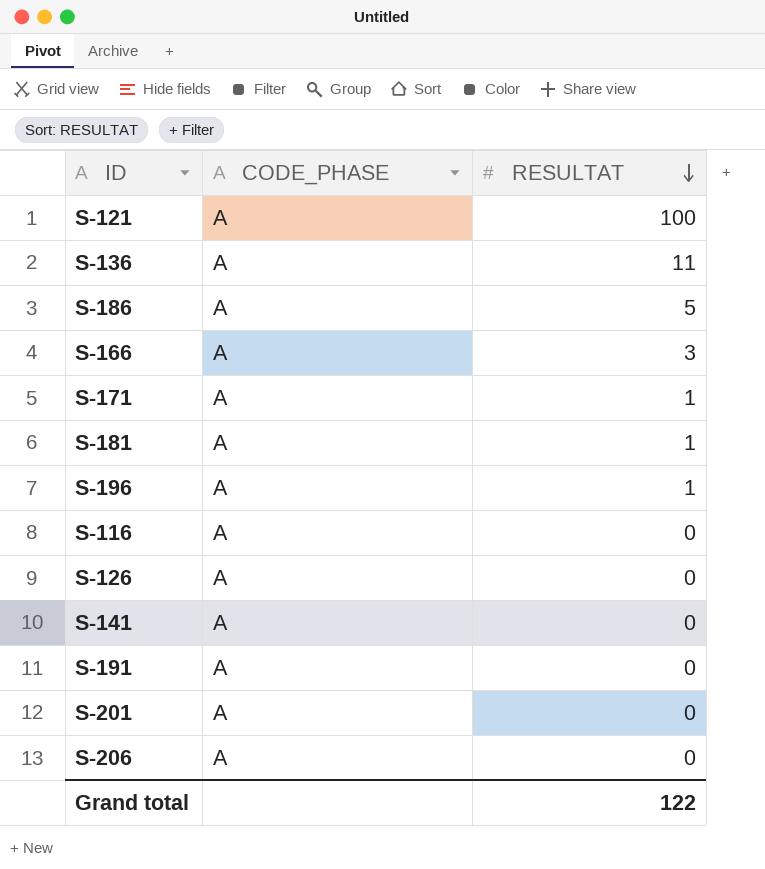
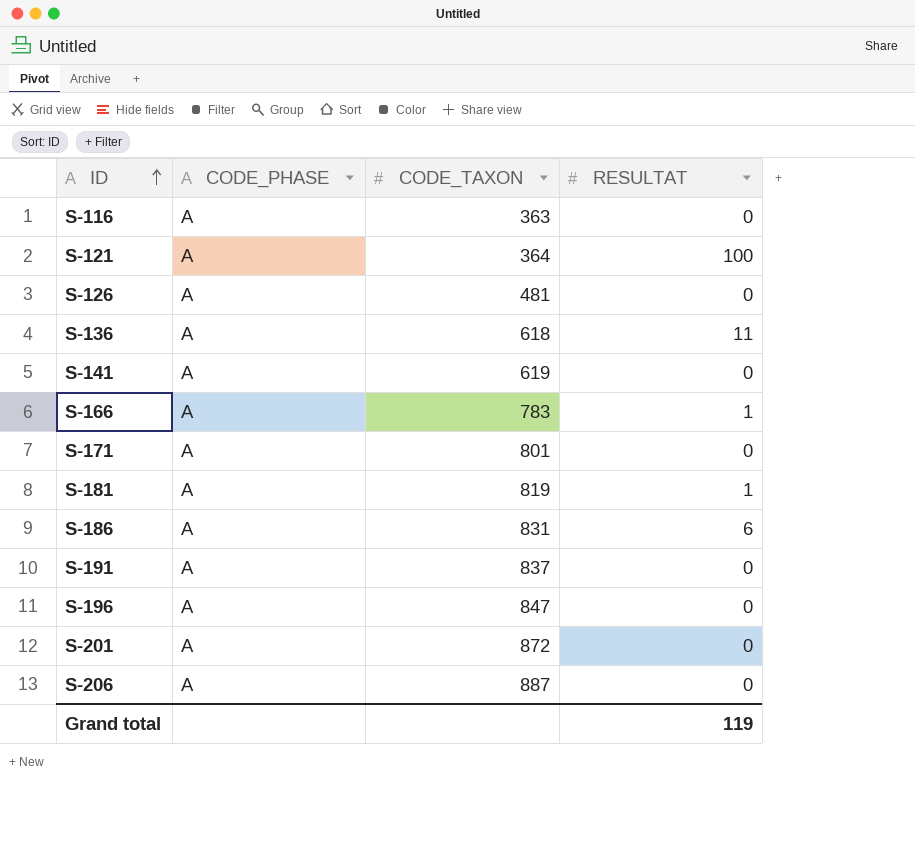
row order: RESULTAT descending -> ID ascending
column CODE_TAXON | position: none -> 3
S-166 | RESULTAT: 3 -> 1
S-171 | RESULTAT: 1 -> 0
S-186 | RESULTAT: 5 -> 6
S-196 | RESULTAT: 1 -> 0
Grand total | RESULTAT: 122 -> 119

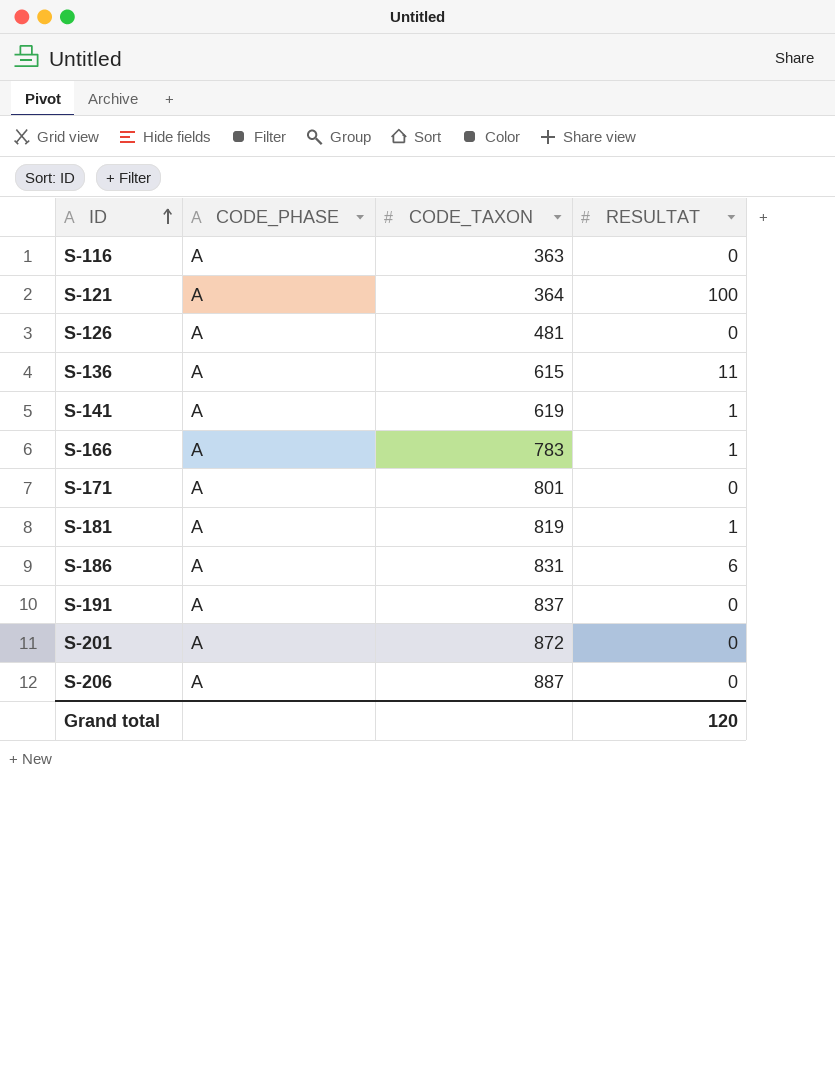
row S-196: A | 847 | 0 -> none
S-136 | CODE_TAXON: 618 -> 615
S-141 | RESULTAT: 0 -> 1
Grand total | RESULTAT: 119 -> 120

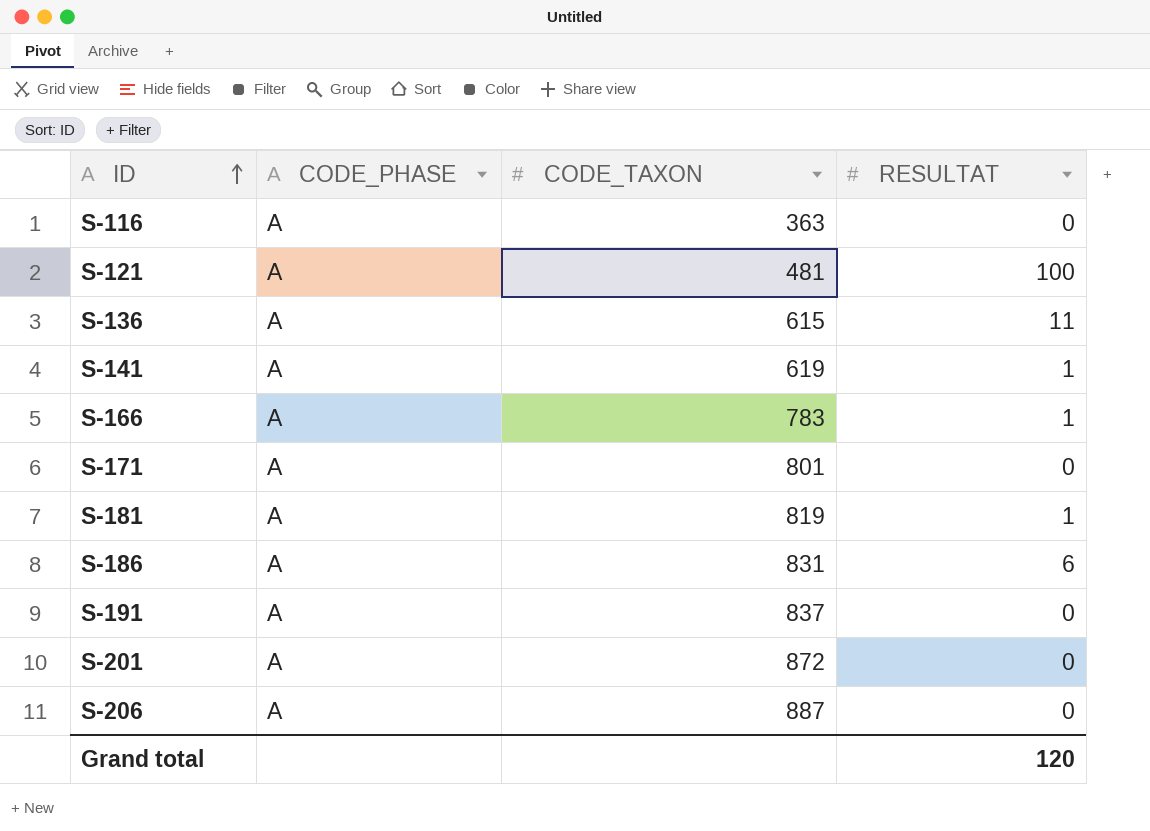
row S-126: A | 481 | 0 -> none
S-121 | CODE_TAXON: 364 -> 481

